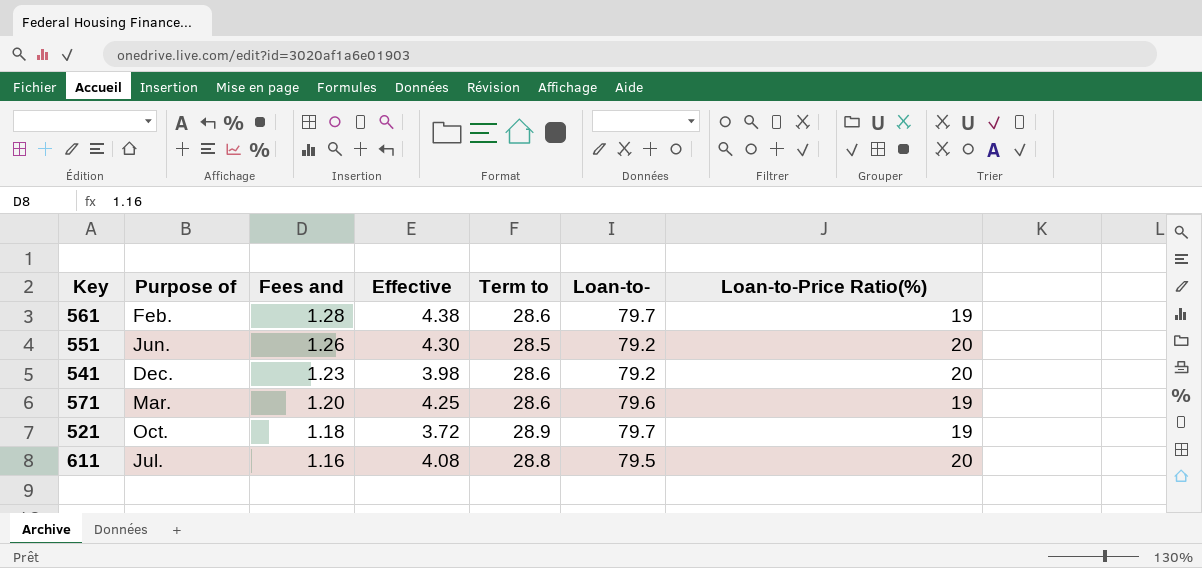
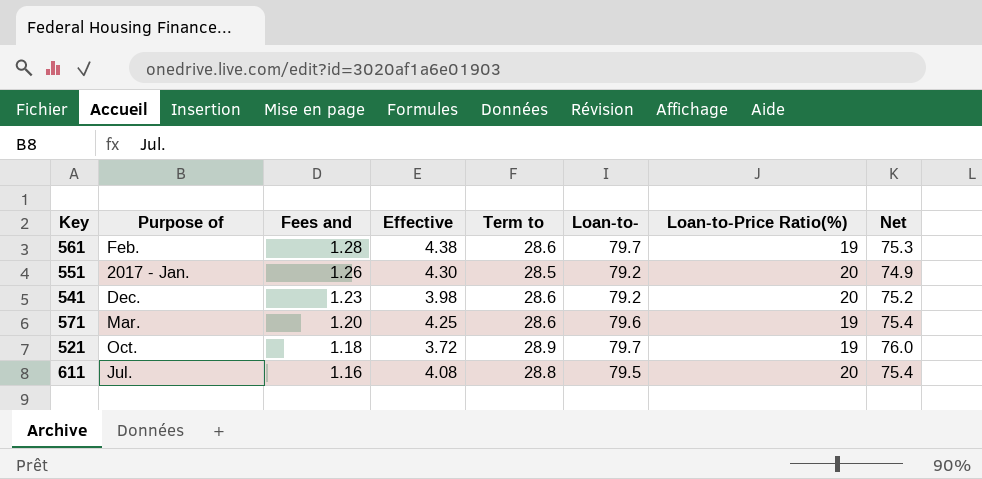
column Net | formula: none -> [Loan-to-] - [Effective]
551 | Purpose of: Jun. -> 2017 - Jan.

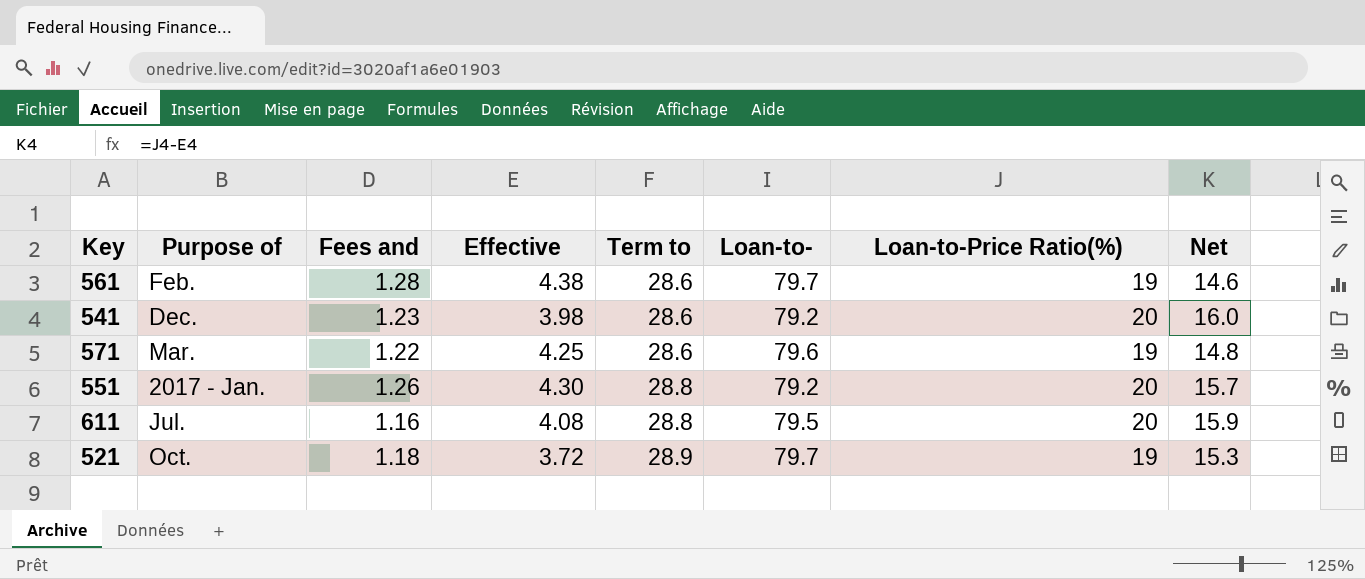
row order: Fees and descending -> Term to ascending
column Net | formula: [Loan-to-] - [Effective] -> [Loan-to-Price Ratio(%)] - [Effective]
571 | Fees and: 1.20 -> 1.22
551 | Term to: 28.5 -> 28.8

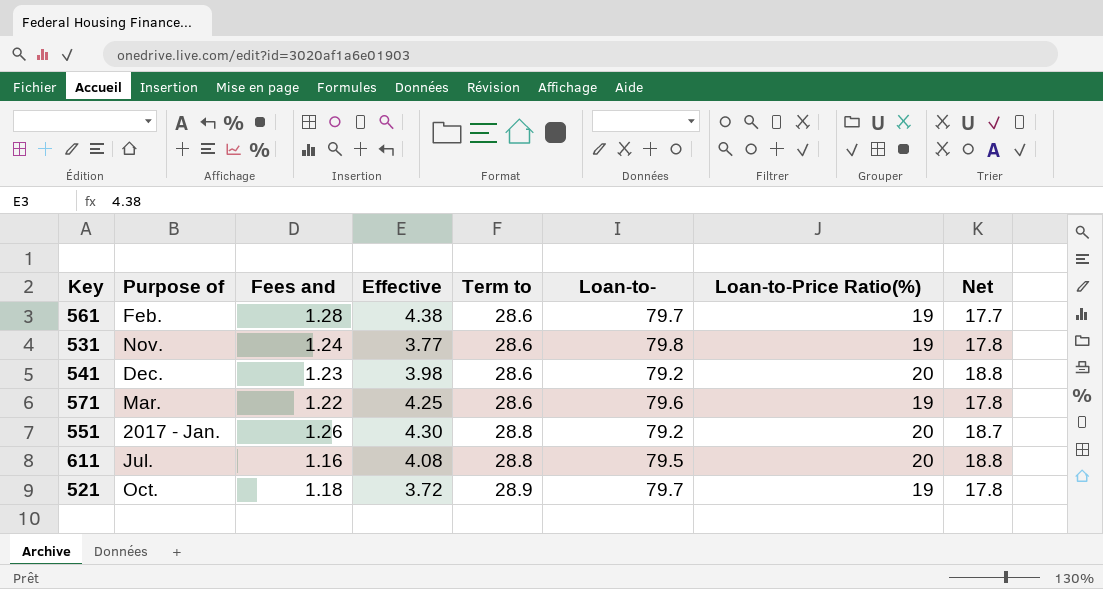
column Net | formula: [Loan-to-Price Ratio(%)] - [Effective] -> [Loan-to-Price Ratio(%)] - [Fees and]
row 531: none -> Nov. | 1.24 | 3.77 | 28.6 | 79.8 | 19 | 17.8

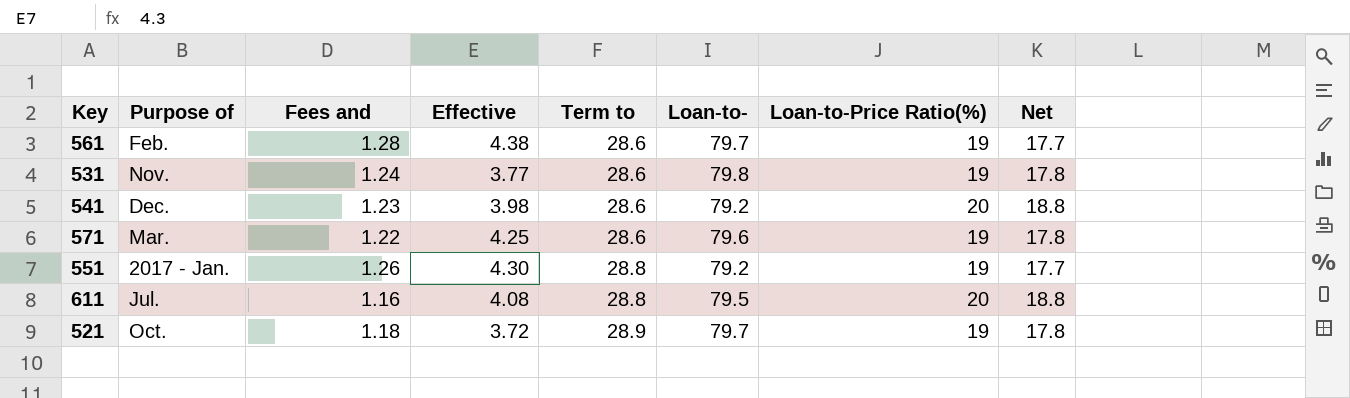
551 | Loan-to-Price Ratio(%): 20 -> 19
551 | Net: 18.7 -> 17.7

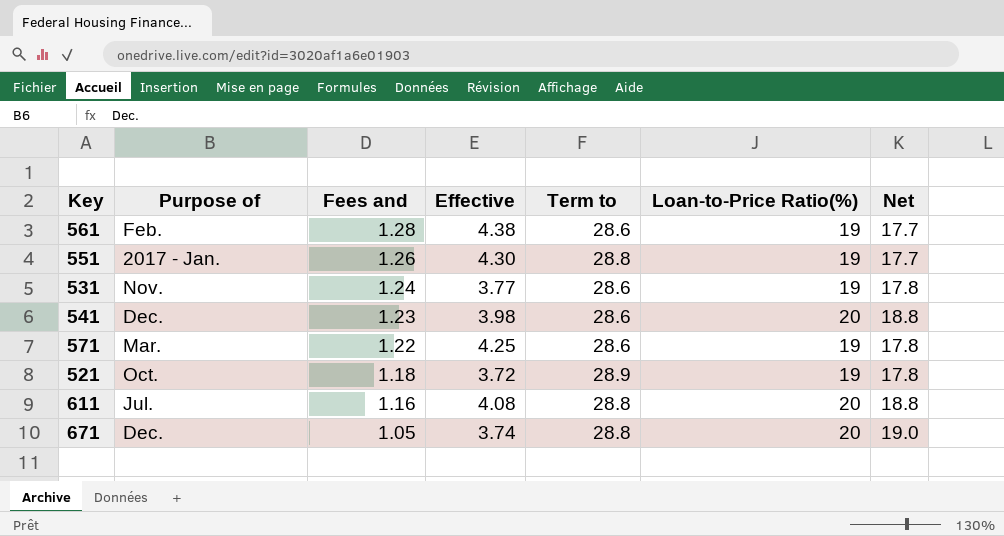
row order: Term to ascending -> Fees and descending
column Loan-to- | position: 6 -> none
row 671: none -> Dec. | 1.05 | 3.74 | 28.8 | 20 | 19.0

